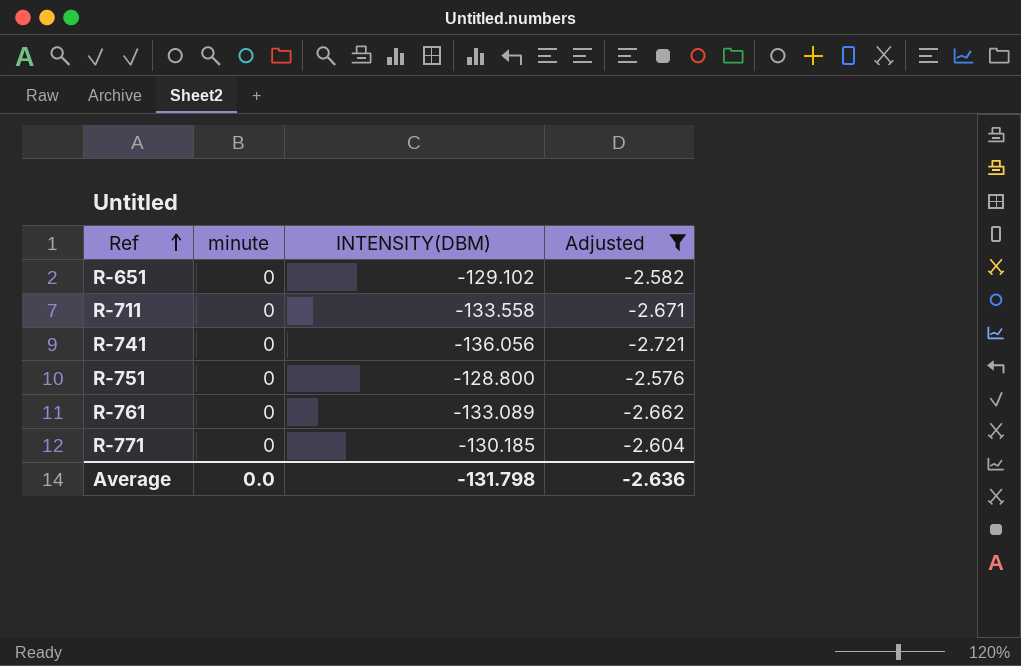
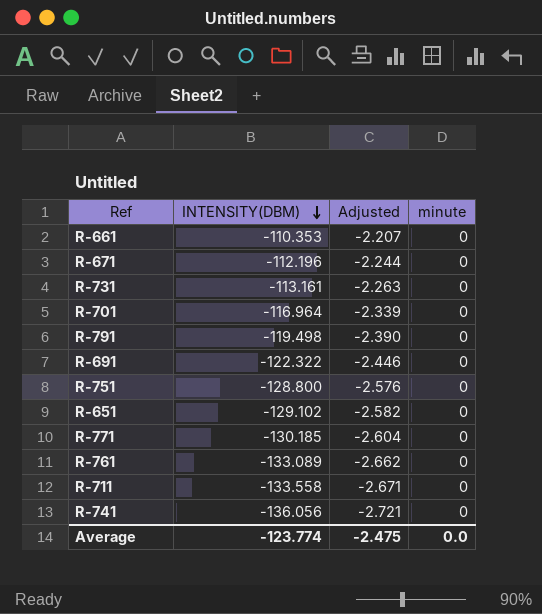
filter: Adjusted <= -2.576 -> none
row order: Ref ascending -> INTENSITY(DBM) descending
column minute | position: 2 -> 4
Average | INTENSITY(DBM): -131.798 -> -123.774
Average | Adjusted: -2.636 -> -2.475

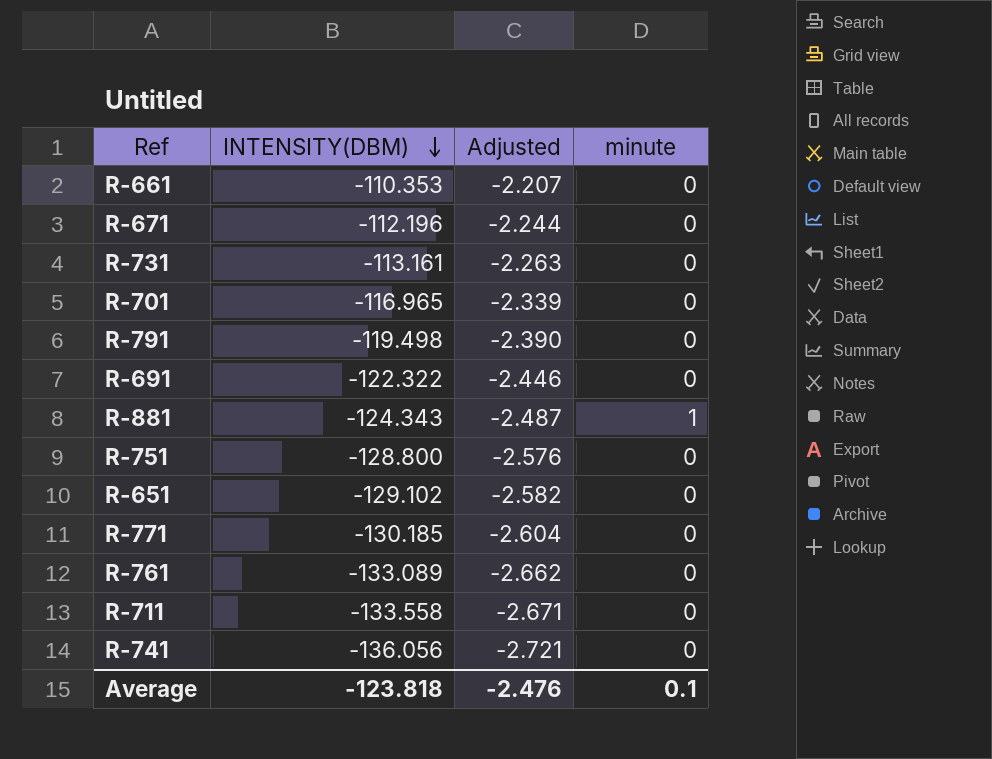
R-701 | INTENSITY(DBM): -116.964 -> -116.965
row R-881: none -> -124.343 | -2.487 | 1
Average | INTENSITY(DBM): -123.774 -> -123.818
Average | Adjusted: -2.475 -> -2.476
Average | minute: 0.0 -> 0.1

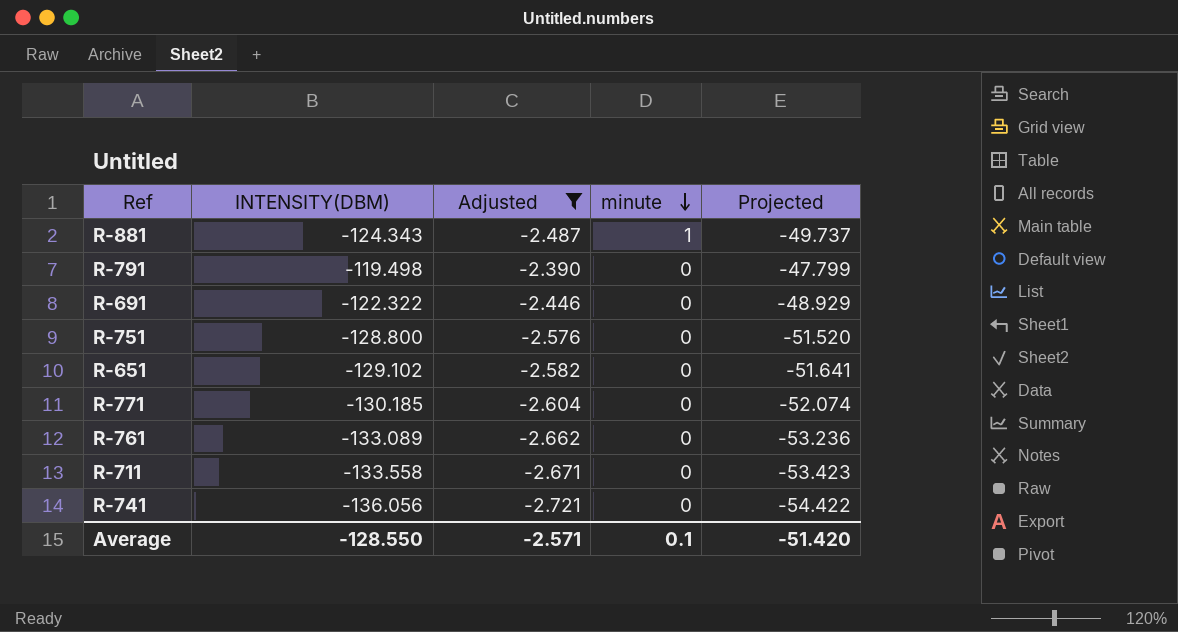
filter: none -> Adjusted <= -2.390
row order: INTENSITY(DBM) descending -> minute descending
column Projected | formula: none -> [INTENSITY(DBM)] * 0.4
Average | INTENSITY(DBM): -123.818 -> -128.550
Average | Adjusted: -2.476 -> -2.571

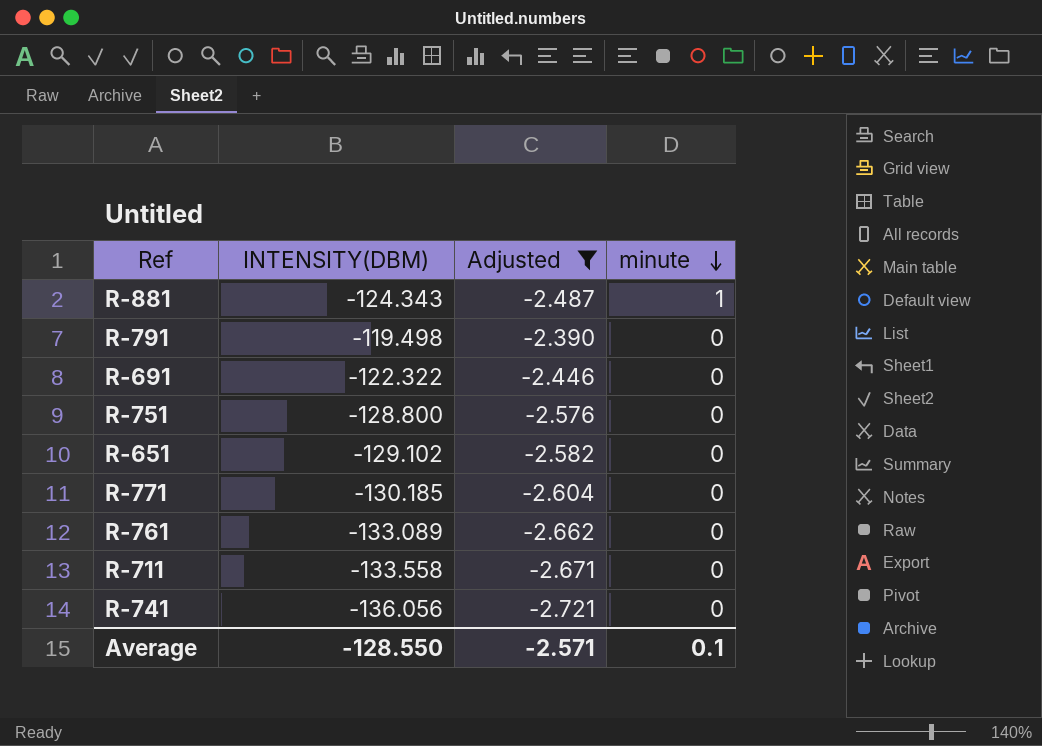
column Projected | formula: [INTENSITY(DBM)] * 0.4 -> none

